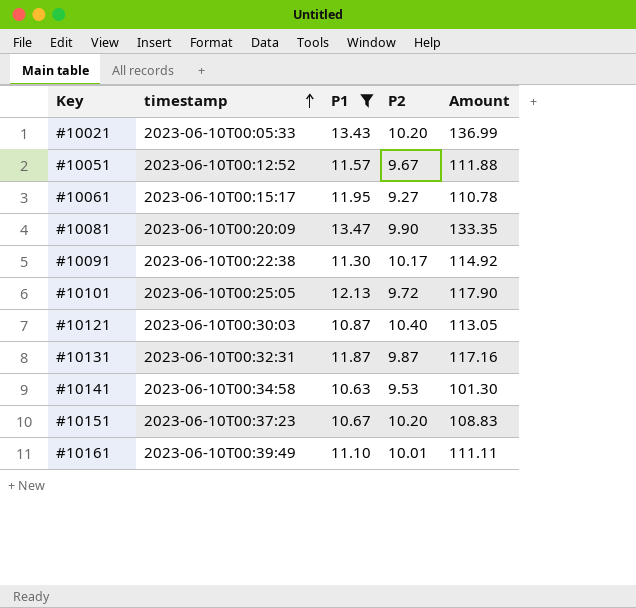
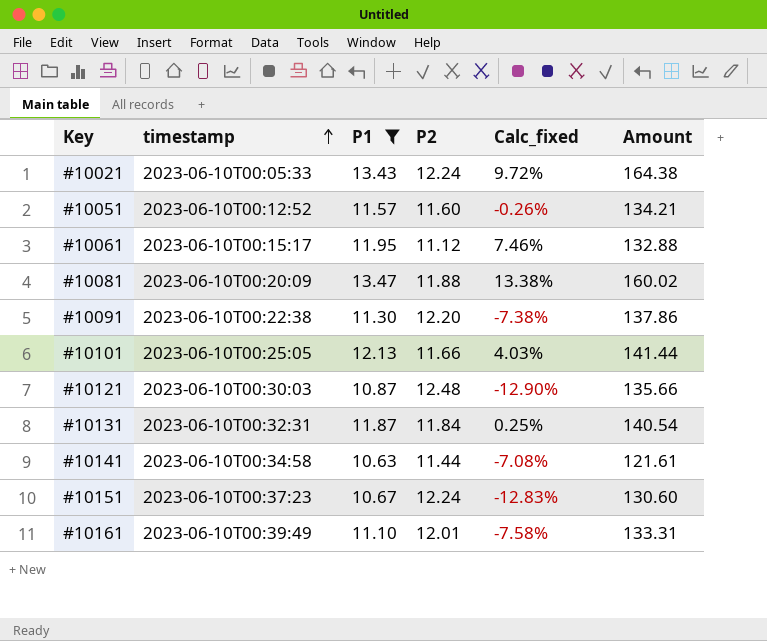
column Calc_fixed | formula: none -> ([P1] - [P2]) / [P2]
#10021 | P2: 10.20 -> 12.24
#10021 | Amount: 136.99 -> 164.38
#10051 | P2: 9.67 -> 11.60
#10051 | Amount: 111.88 -> 134.21
#10061 | P2: 9.27 -> 11.12
#10061 | Amount: 110.78 -> 132.88
#10081 | P2: 9.90 -> 11.88
#10081 | Amount: 133.35 -> 160.02
#10091 | P2: 10.17 -> 12.20
#10091 | Amount: 114.92 -> 137.86
#10101 | P2: 9.72 -> 11.66
#10101 | Amount: 117.90 -> 141.44
#10121 | P2: 10.40 -> 12.48
#10121 | Amount: 113.05 -> 135.66
#10131 | P2: 9.87 -> 11.84
#10131 | Amount: 117.16 -> 140.54
#10141 | P2: 9.53 -> 11.44
#10141 | Amount: 101.30 -> 121.61
#10151 | P2: 10.20 -> 12.24
#10151 | Amount: 108.83 -> 130.60
#10161 | P2: 10.01 -> 12.01
#10161 | Amount: 111.11 -> 133.31

